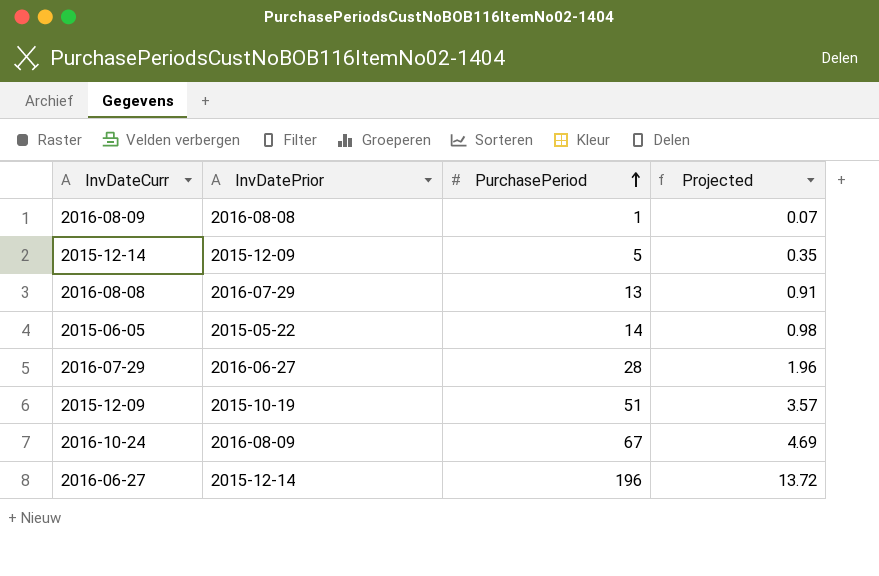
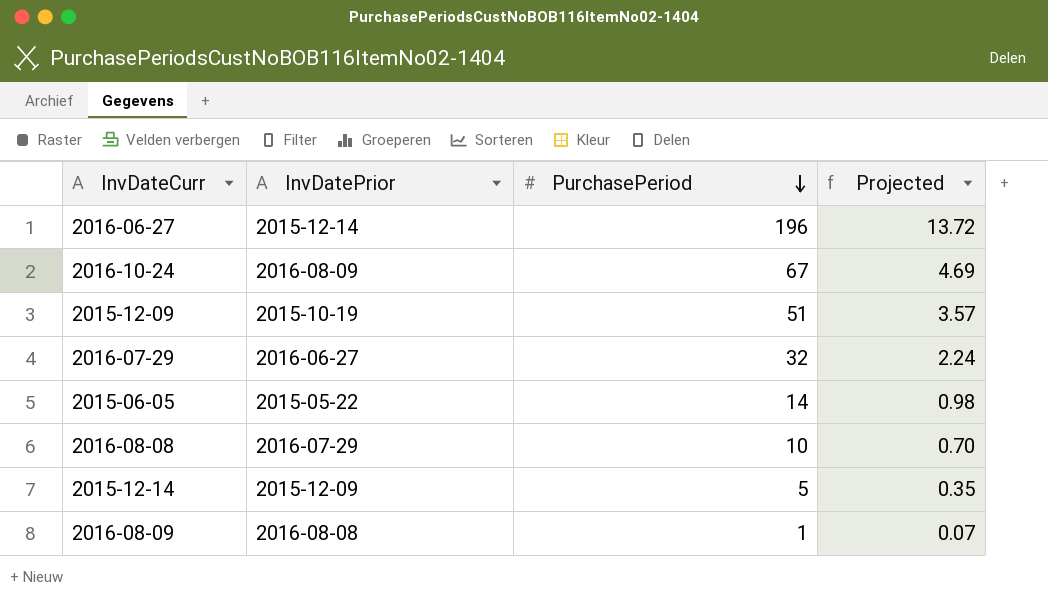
row order: PurchasePeriod ascending -> PurchasePeriod descending
2016-07-29 | PurchasePeriod: 28 -> 32
2016-07-29 | Projected: 1.96 -> 2.24
2016-08-08 | PurchasePeriod: 13 -> 10
2016-08-08 | Projected: 0.91 -> 0.70

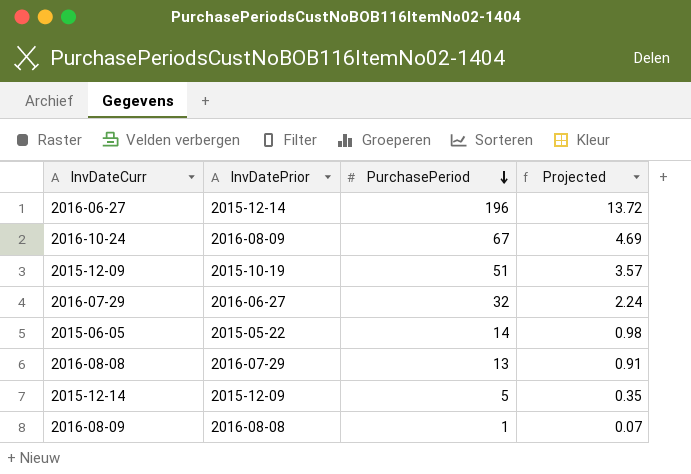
2016-08-08 | PurchasePeriod: 10 -> 13
2016-08-08 | Projected: 0.70 -> 0.91

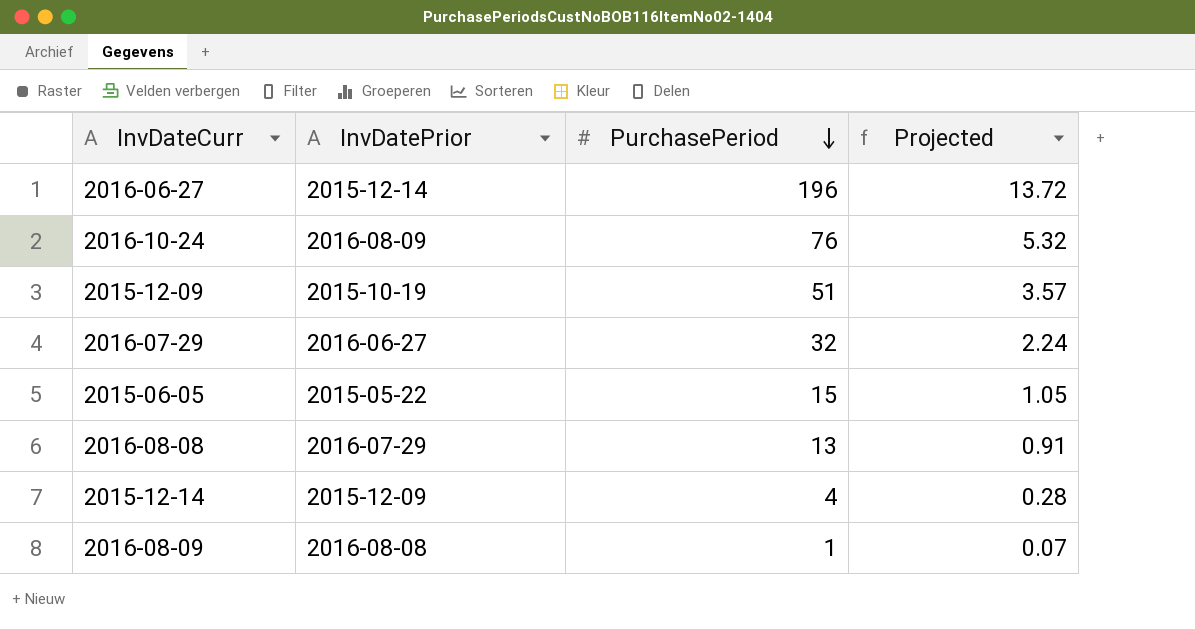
2016-10-24 | PurchasePeriod: 67 -> 76
2016-10-24 | Projected: 4.69 -> 5.32
2015-06-05 | PurchasePeriod: 14 -> 15
2015-06-05 | Projected: 0.98 -> 1.05
2015-12-14 | PurchasePeriod: 5 -> 4
2015-12-14 | Projected: 0.35 -> 0.28

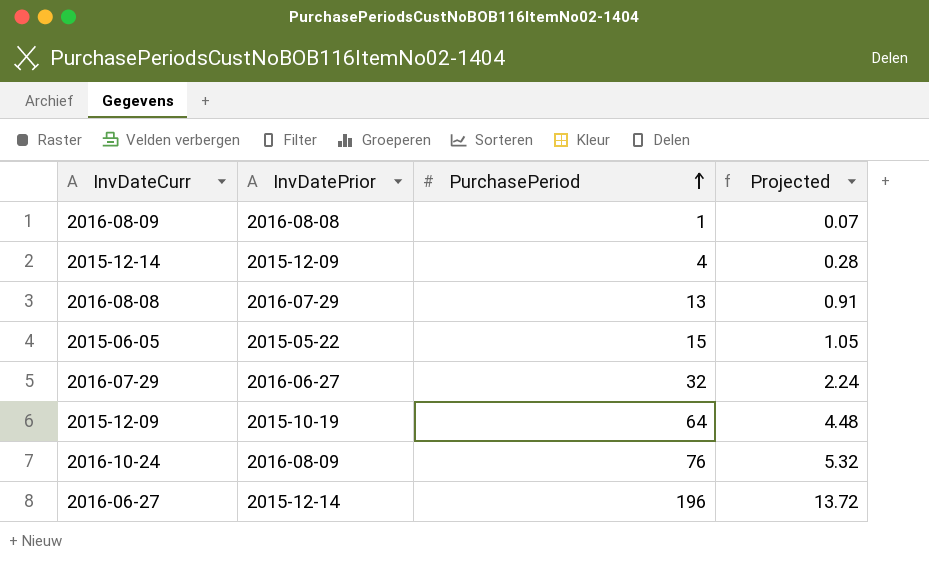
row order: PurchasePeriod descending -> PurchasePeriod ascending
2015-12-09 | PurchasePeriod: 51 -> 64
2015-12-09 | Projected: 3.57 -> 4.48

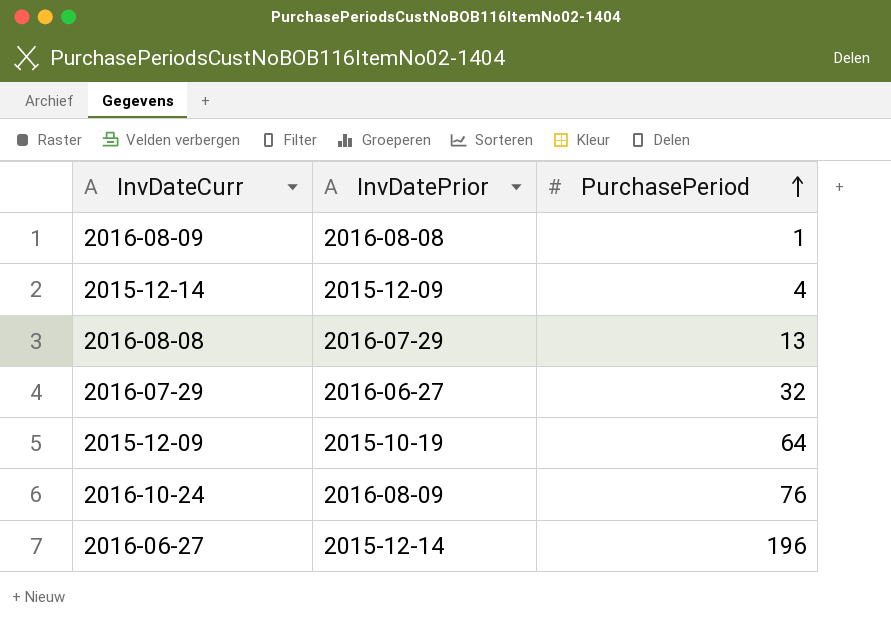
column Projected | formula: [PurchasePeriod] * 0.07 -> none
row 2015-06-05: 2015-05-22 | 15 | 1.05 -> none

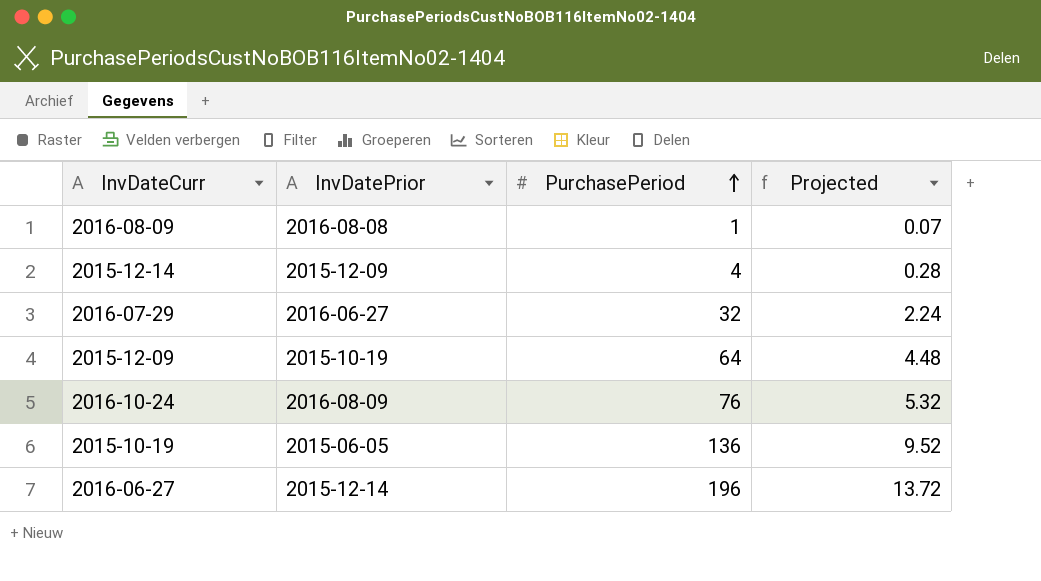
column Projected | formula: none -> [PurchasePeriod] * 0.07
row 2016-08-08: 2016-07-29 | 13 -> none
row 2015-10-19: none -> 2015-06-05 | 136 | 9.52

